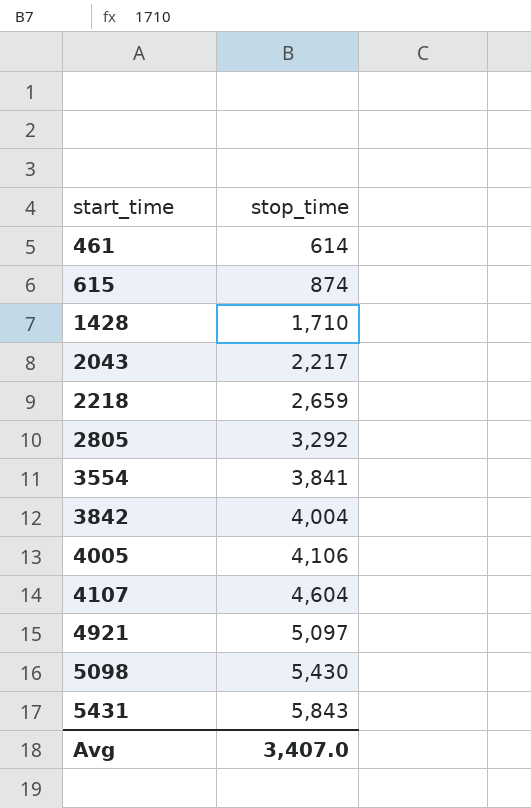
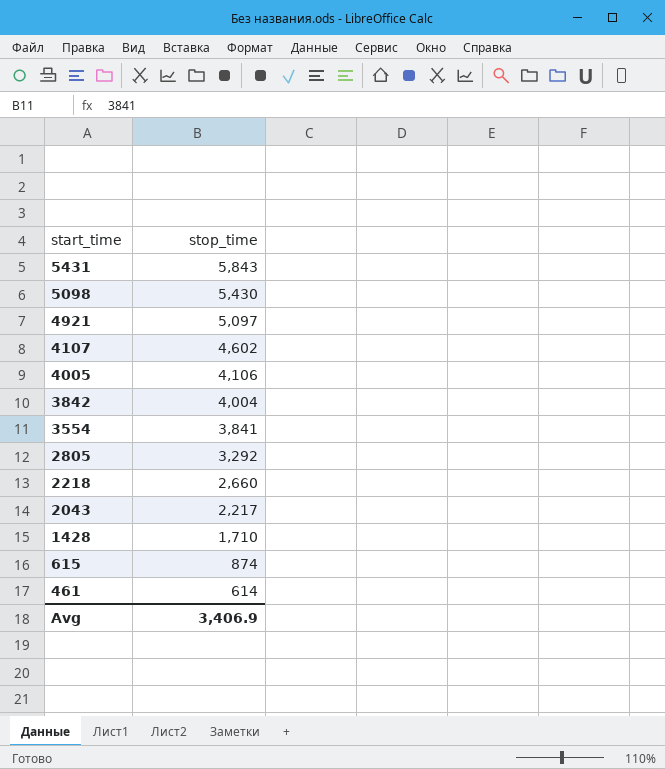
row order: start_time ascending -> start_time descending
4107 | stop_time: 4,604 -> 4,602
2218 | stop_time: 2,659 -> 2,660
Avg | stop_time: 3,407.0 -> 3,406.9

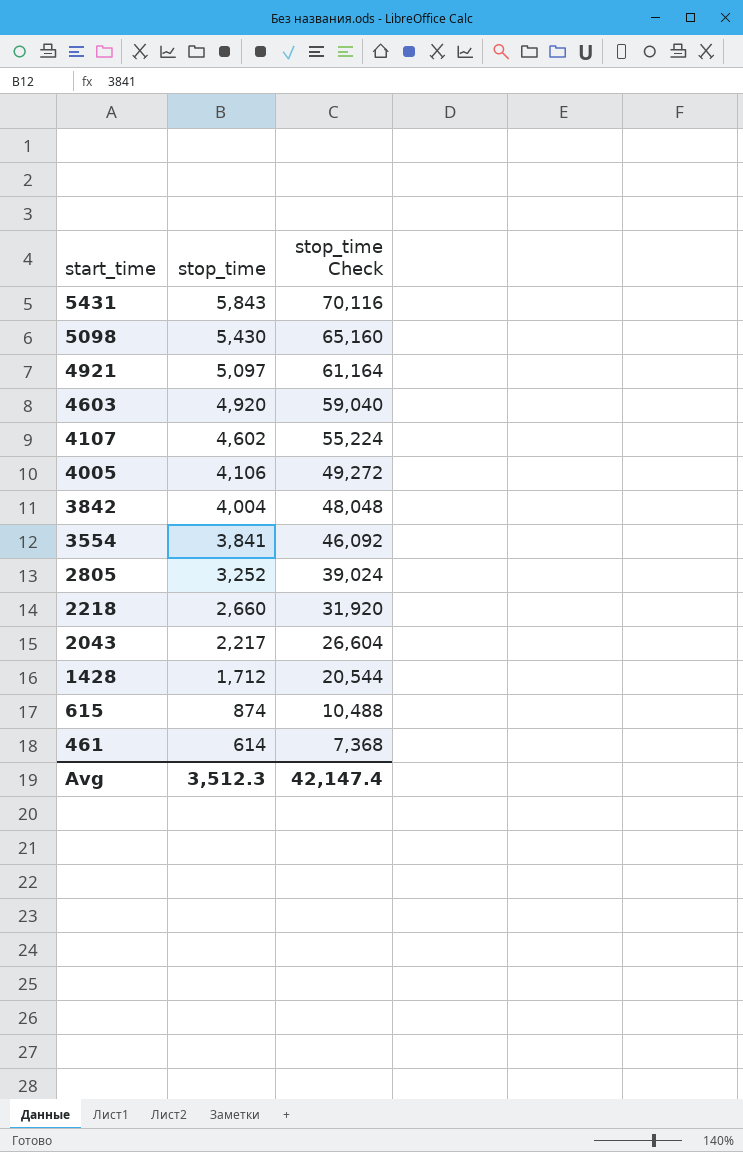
column stop_time Check | formula: none -> [stop_time] * 12
row 4603: none -> 4,920 | 59,040
2805 | stop_time: 3,292 -> 3,252
1428 | stop_time: 1,710 -> 1,712
Avg | stop_time: 3,406.9 -> 3,512.3

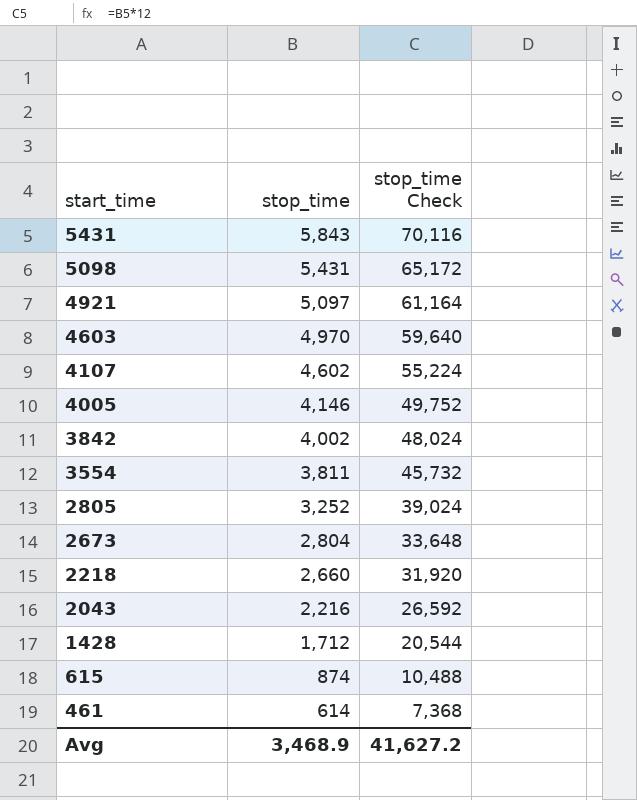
5098 | stop_time: 5,430 -> 5,431
5098 | stop_time Check: 65,160 -> 65,172
4603 | stop_time: 4,920 -> 4,970
4603 | stop_time Check: 59,040 -> 59,640
4005 | stop_time: 4,106 -> 4,146
4005 | stop_time Check: 49,272 -> 49,752
3842 | stop_time: 4,004 -> 4,002
3842 | stop_time Check: 48,048 -> 48,024
3554 | stop_time: 3,841 -> 3,811
3554 | stop_time Check: 46,092 -> 45,732
row 2673: none -> 2,804 | 33,648
2043 | stop_time: 2,217 -> 2,216
2043 | stop_time Check: 26,604 -> 26,592
Avg | stop_time: 3,512.3 -> 3,468.9
Avg | stop_time Check: 42,147.4 -> 41,627.2

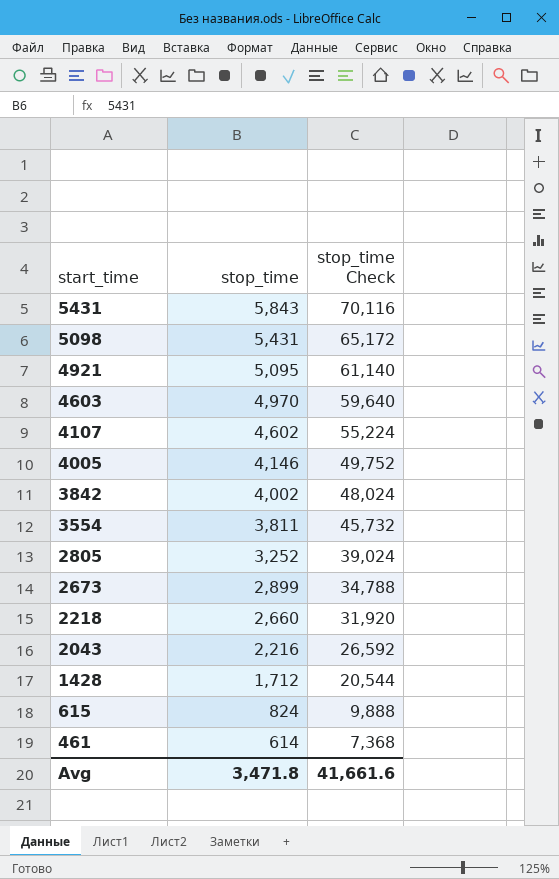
4921 | stop_time: 5,097 -> 5,095
4921 | stop_time Check: 61,164 -> 61,140
2673 | stop_time: 2,804 -> 2,899
2673 | stop_time Check: 33,648 -> 34,788
615 | stop_time: 874 -> 824
615 | stop_time Check: 10,488 -> 9,888
Avg | stop_time: 3,468.9 -> 3,471.8
Avg | stop_time Check: 41,627.2 -> 41,661.6

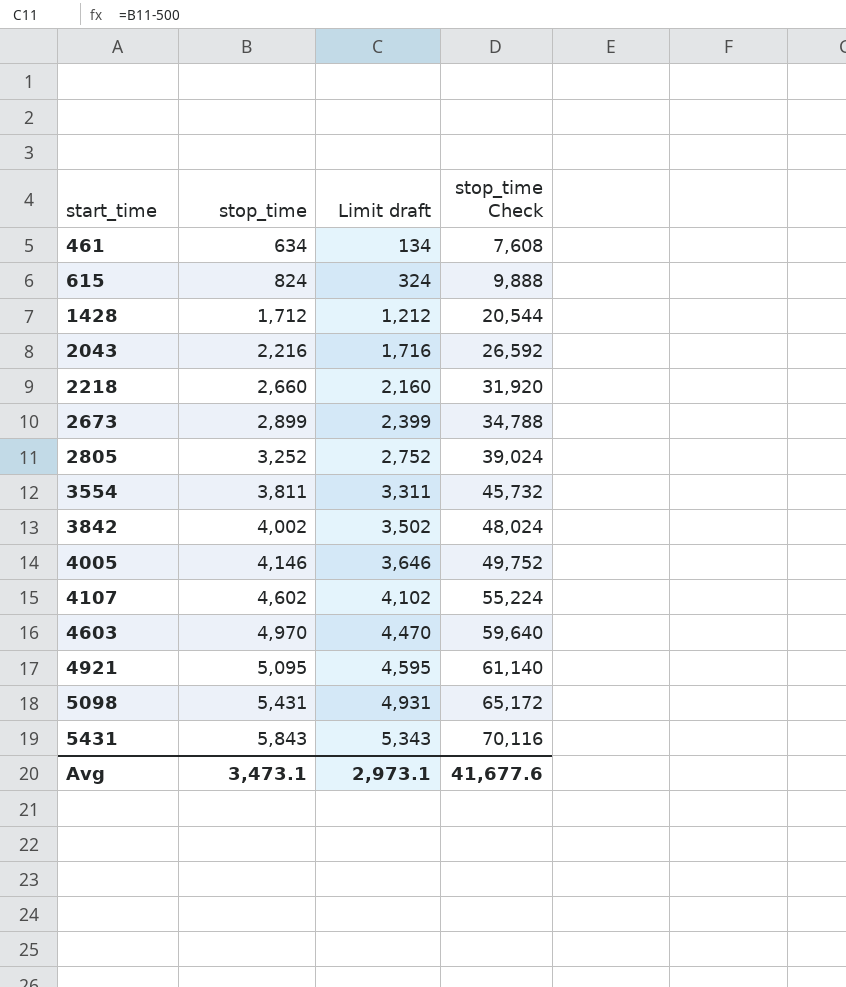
row order: start_time descending -> start_time ascending
column Limit draft | formula: none -> [stop_time] - 500
461 | stop_time: 614 -> 634
461 | stop_time Check: 7,368 -> 7,608
Avg | stop_time: 3,471.8 -> 3,473.1
Avg | stop_time Check: 41,661.6 -> 41,677.6

